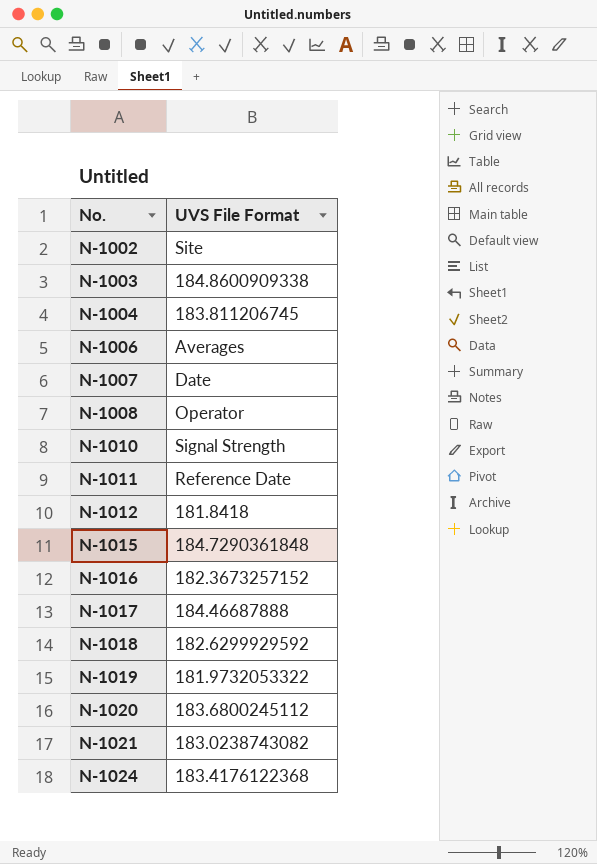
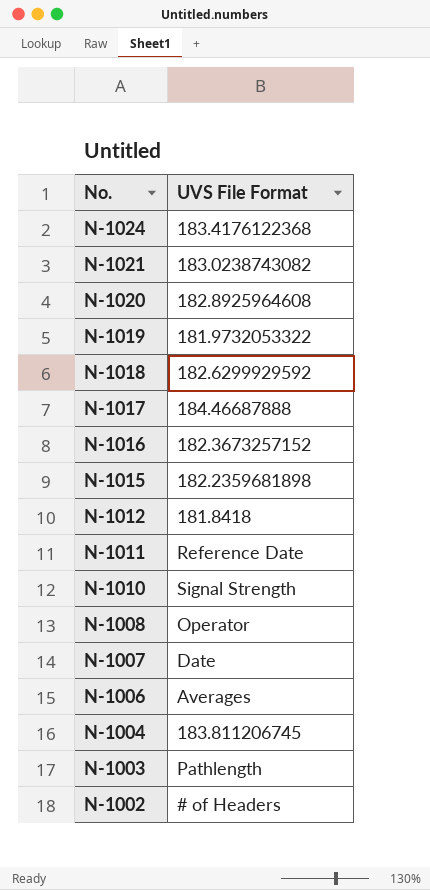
row order: No. ascending -> No. descending
N-1020 | UVS File Format: 183.6800245112 -> 182.8925964608
N-1015 | UVS File Format: 184.7290361848 -> 182.2359681898
N-1003 | UVS File Format: 184.8600909338 -> Pathlength
N-1002 | UVS File Format: Site -> # of Headers

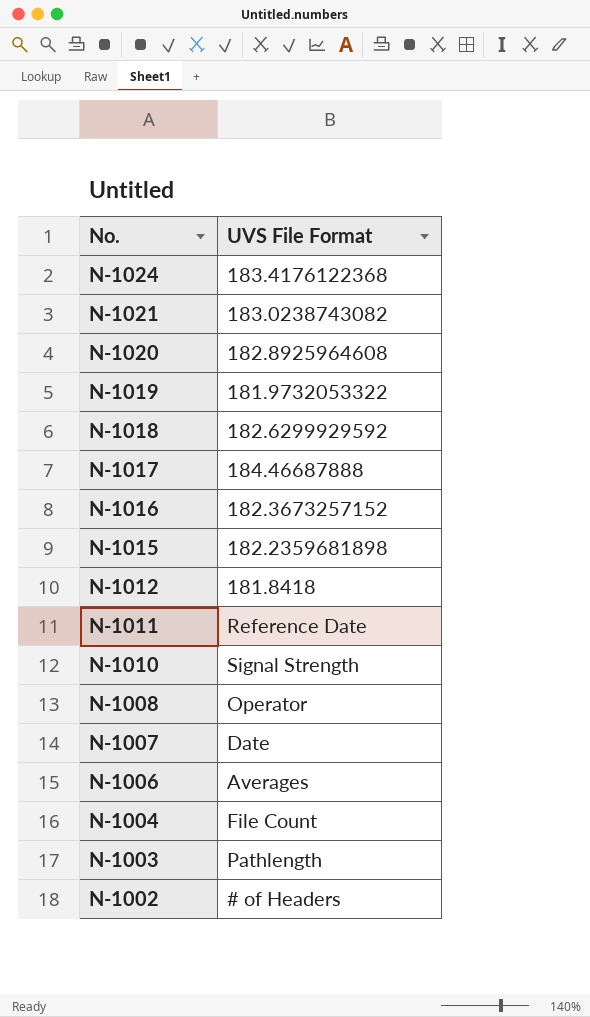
N-1004 | UVS File Format: 183.811206745 -> File Count

